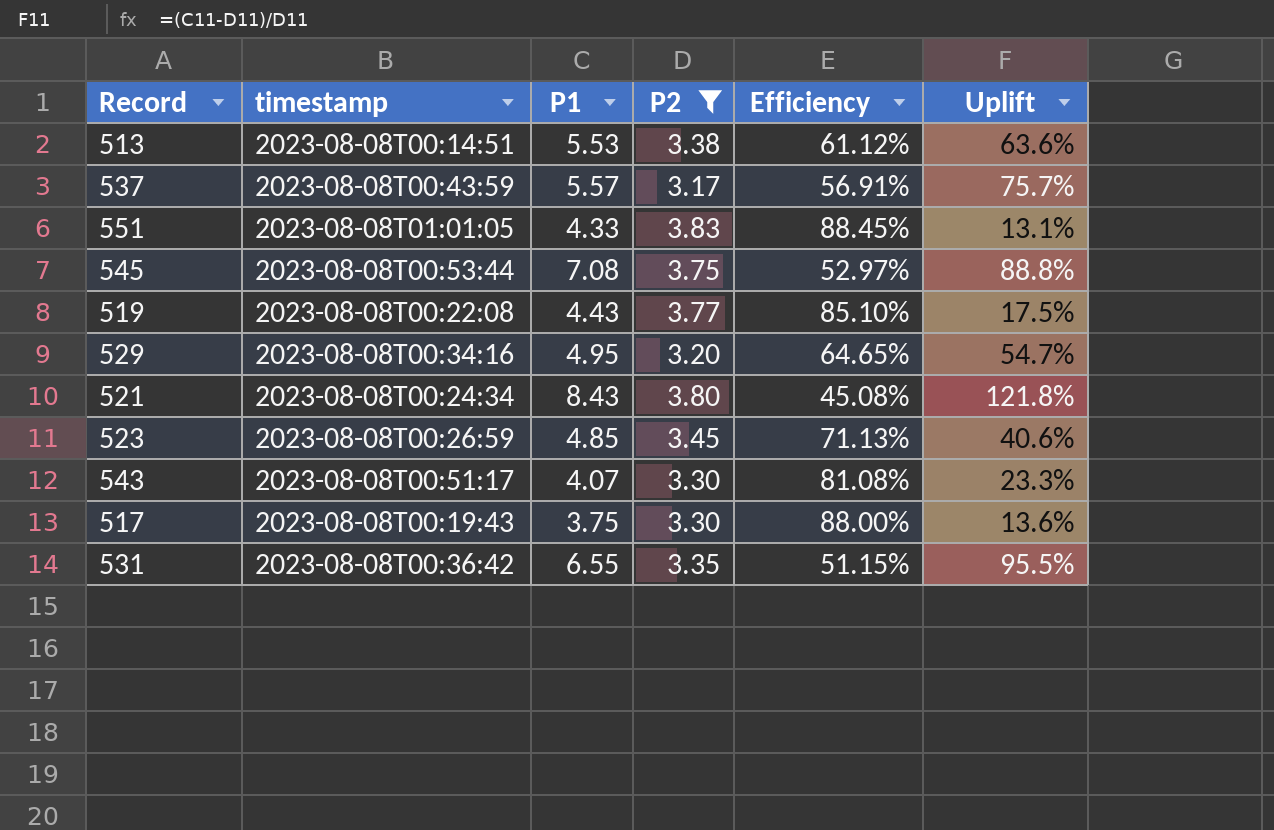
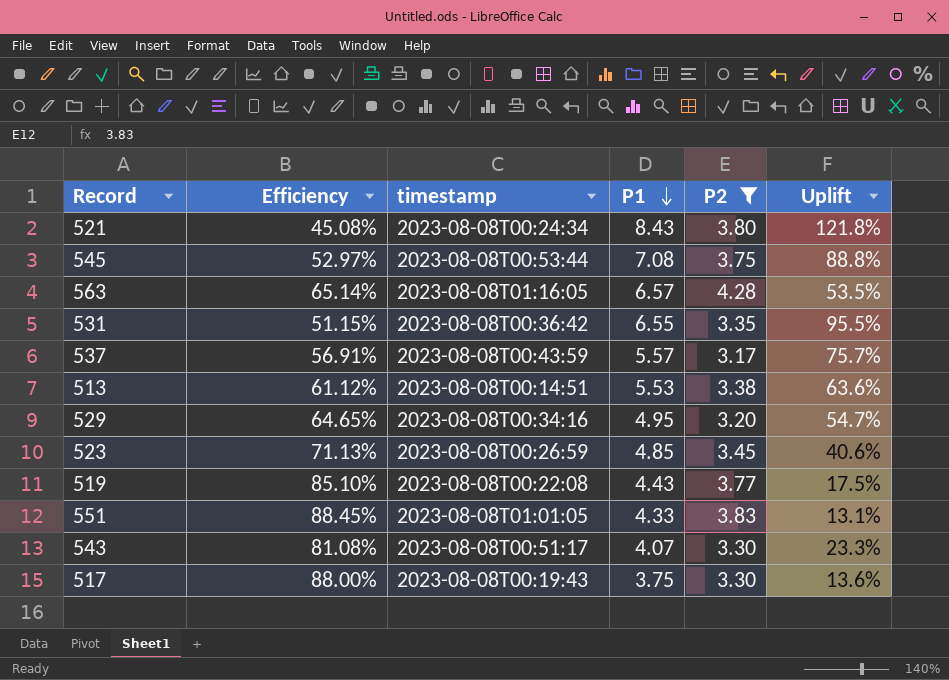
row order: none -> P1 descending
column Efficiency | position: 5 -> 2
row 563: none -> 65.14% | 2023-08-08T01:16:05 | 6.57 | 4.28 | 53.5%

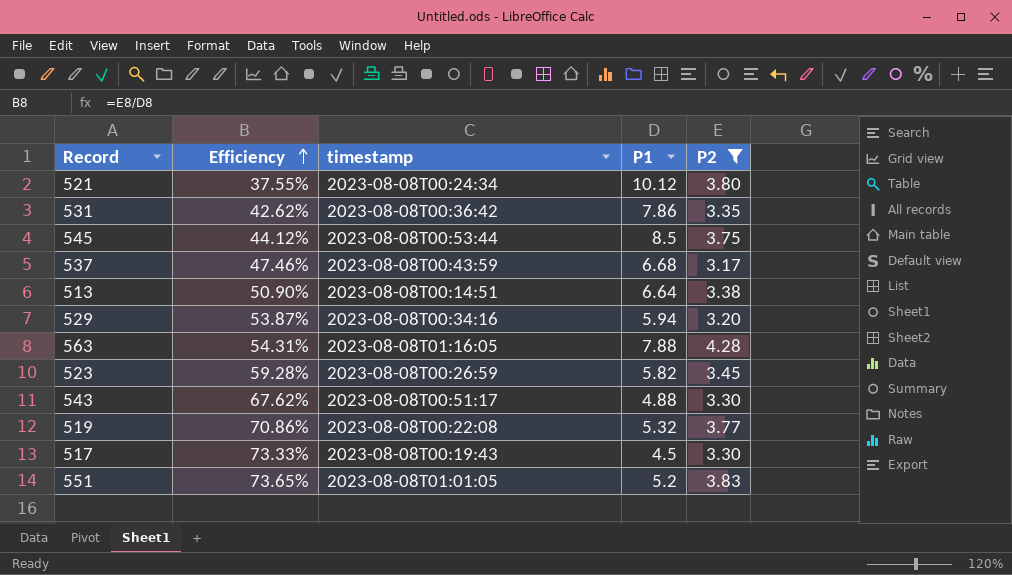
row order: P1 descending -> Efficiency ascending
column Uplift | formula: ([P1] - [P2]) / [P2] -> none
521 | Efficiency: 45.08% -> 37.55%
521 | P1: 8.43 -> 10.12
531 | Efficiency: 51.15% -> 42.62%
531 | P1: 6.55 -> 7.86
545 | Efficiency: 52.97% -> 44.12%
545 | P1: 7.08 -> 8.5
537 | Efficiency: 56.91% -> 47.46%
537 | P1: 5.57 -> 6.68
513 | Efficiency: 61.12% -> 50.90%
513 | P1: 5.53 -> 6.64
529 | Efficiency: 64.65% -> 53.87%
529 | P1: 4.95 -> 5.94
563 | Efficiency: 65.14% -> 54.31%
563 | P1: 6.57 -> 7.88
523 | Efficiency: 71.13% -> 59.28%
523 | P1: 4.85 -> 5.82
543 | Efficiency: 81.08% -> 67.62%
543 | P1: 4.07 -> 4.88
519 | Efficiency: 85.10% -> 70.86%
519 | P1: 4.43 -> 5.32
517 | Efficiency: 88.00% -> 73.33%
517 | P1: 3.75 -> 4.5
551 | Efficiency: 88.45% -> 73.65%
551 | P1: 4.33 -> 5.2

